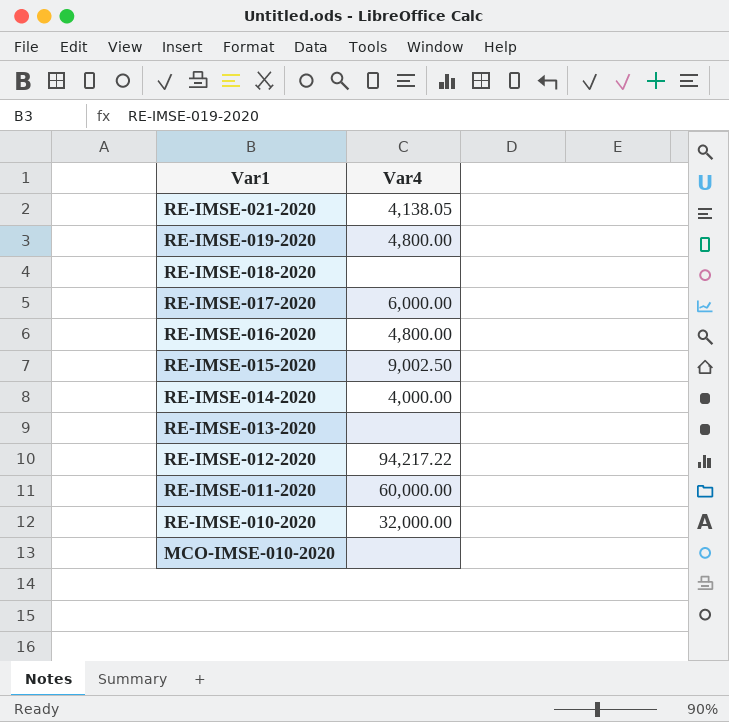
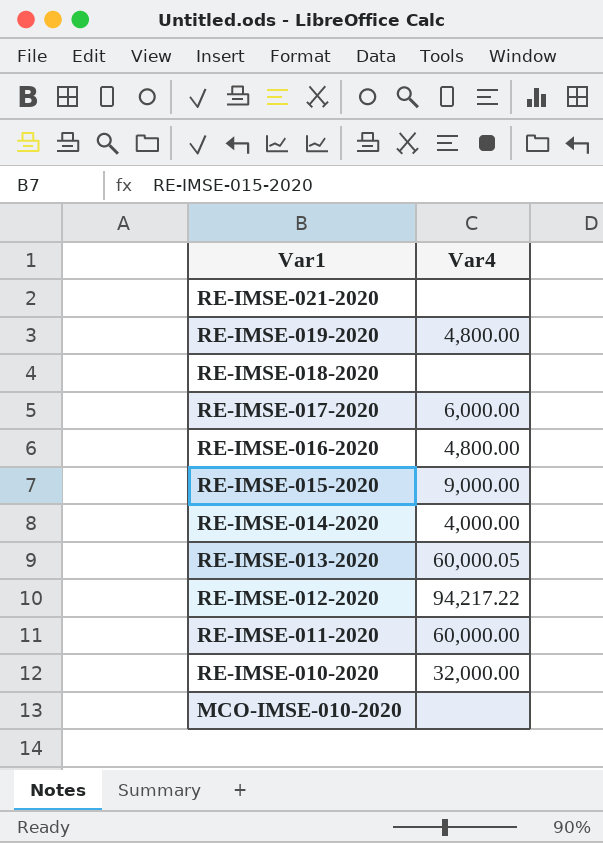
RE-IMSE-021-2020 | Var4: 4,138.05 -> none
RE-IMSE-015-2020 | Var4: 9,002.50 -> 9,000.00
RE-IMSE-013-2020 | Var4: none -> 60,000.05

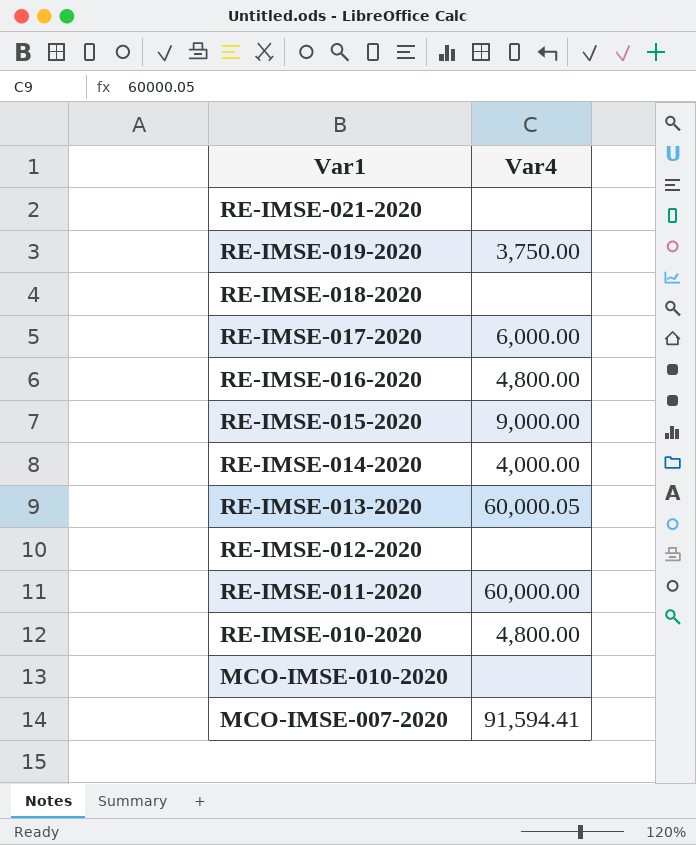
RE-IMSE-019-2020 | Var4: 4,800.00 -> 3,750.00
RE-IMSE-012-2020 | Var4: 94,217.22 -> none
RE-IMSE-010-2020 | Var4: 32,000.00 -> 4,800.00
row MCO-IMSE-007-2020: none -> 91,594.41

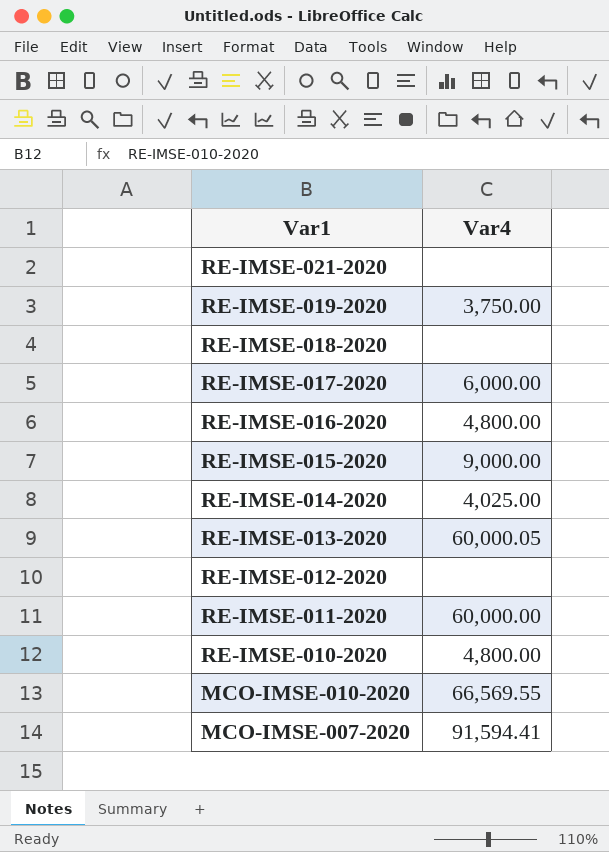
RE-IMSE-014-2020 | Var4: 4,000.00 -> 4,025.00
MCO-IMSE-010-2020 | Var4: none -> 66,569.55

